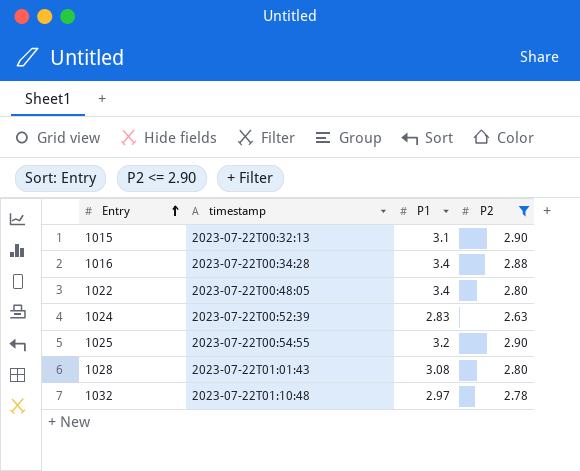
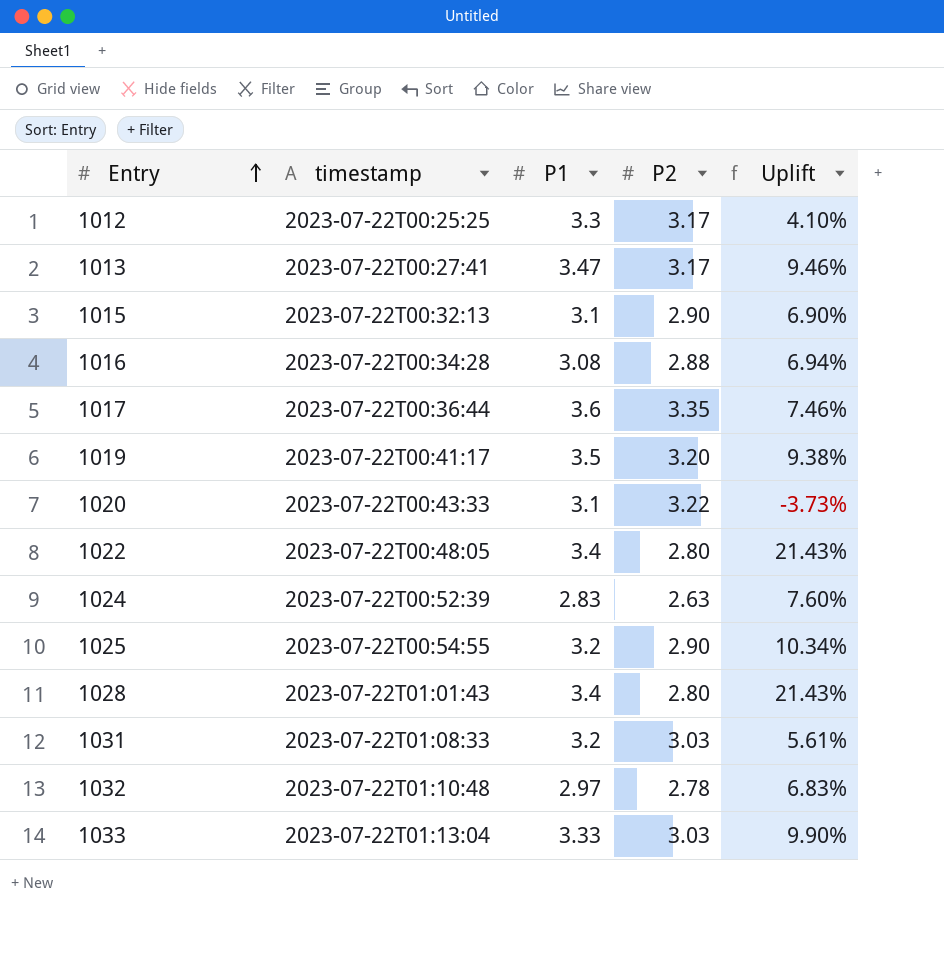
filter: P2 <= 2.90 -> none
column Uplift | formula: none -> ([P1] - [P2]) / [P2]
1016 | P1: 3.4 -> 3.08
1028 | P1: 3.08 -> 3.4

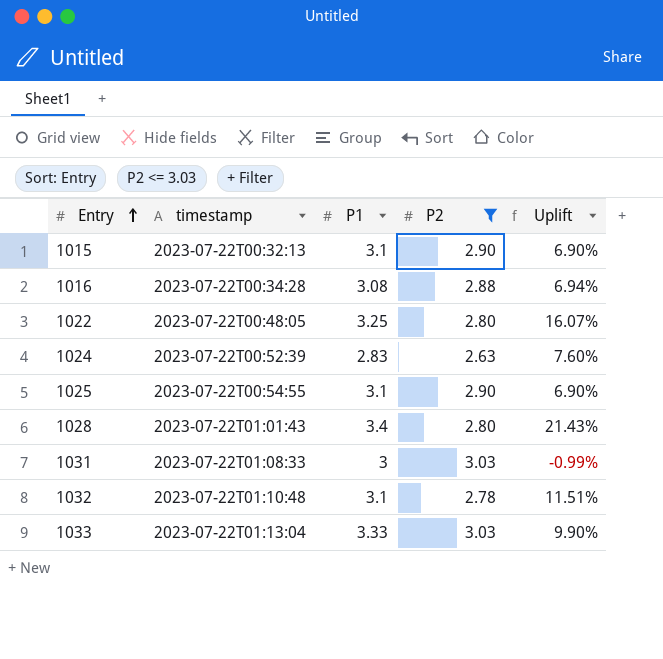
filter: none -> P2 <= 3.03
1022 | P1: 3.4 -> 3.25
1022 | Uplift: 21.43% -> 16.07%
1025 | P1: 3.2 -> 3.1
1025 | Uplift: 10.34% -> 6.90%
1031 | P1: 3.2 -> 3
1031 | Uplift: 5.61% -> -0.99%
1032 | P1: 2.97 -> 3.1
1032 | Uplift: 6.83% -> 11.51%

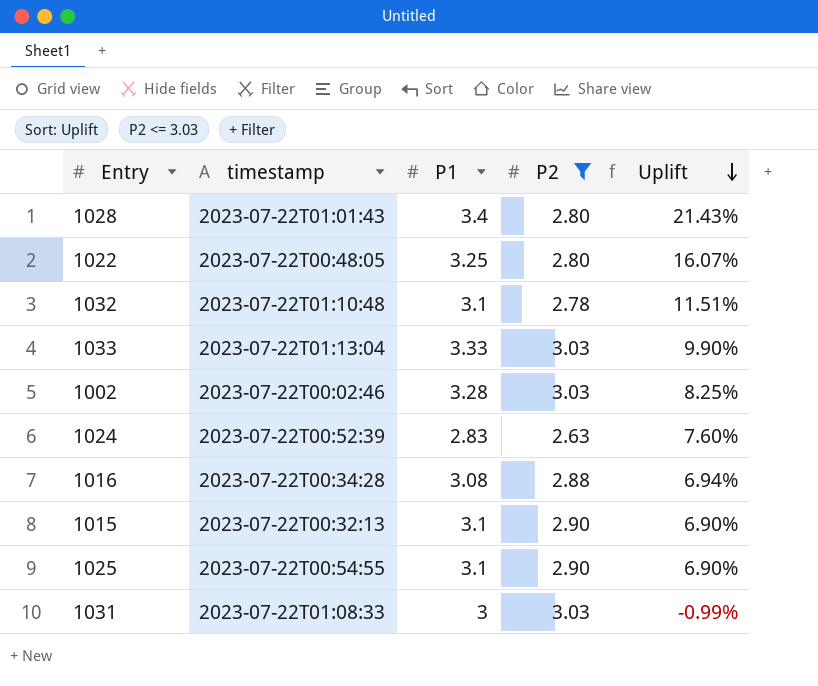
row order: Entry ascending -> Uplift descending
row 1002: none -> 2023-07-22T00:02:46 | 3.28 | 3.03 | 8.25%

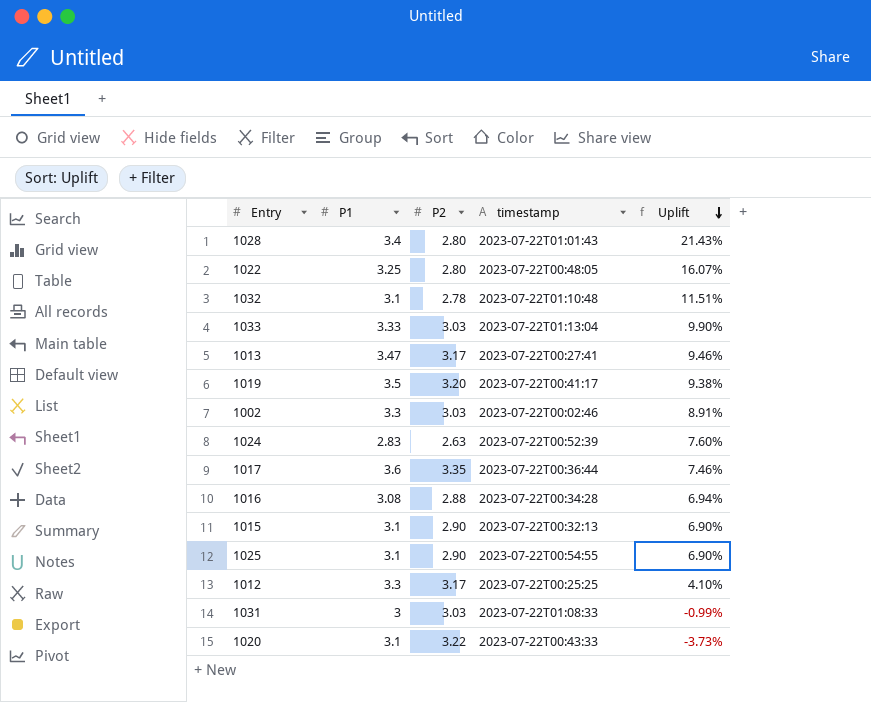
filter: P2 <= 3.03 -> none
column timestamp | position: 2 -> 4
1002 | P1: 3.28 -> 3.3
1002 | Uplift: 8.25% -> 8.91%

